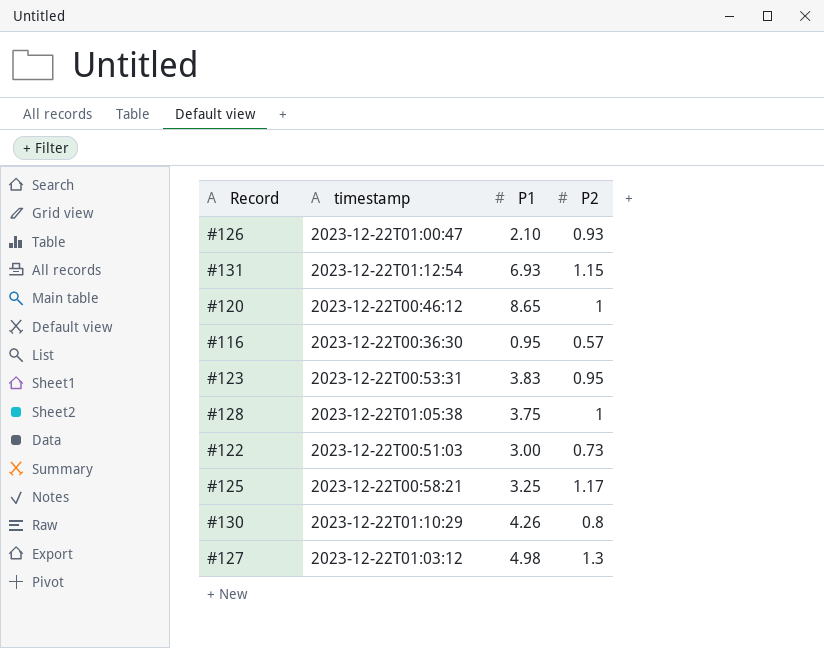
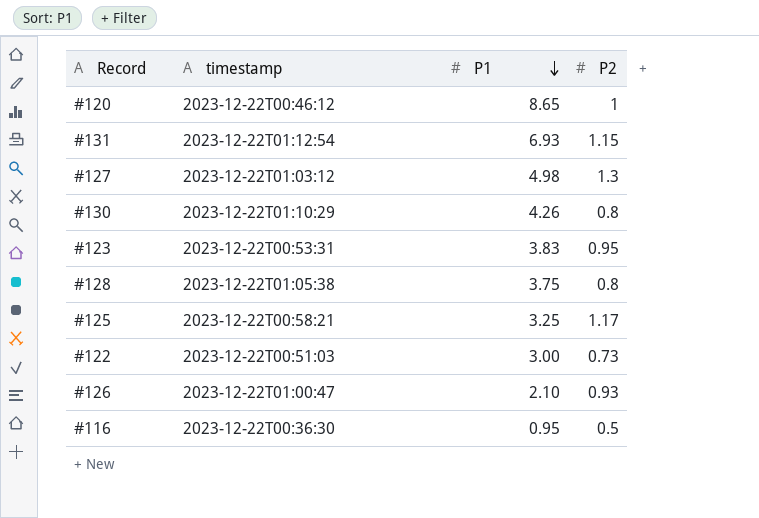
row order: none -> P1 descending
#128 | P2: 1 -> 0.8
#116 | P2: 0.57 -> 0.5

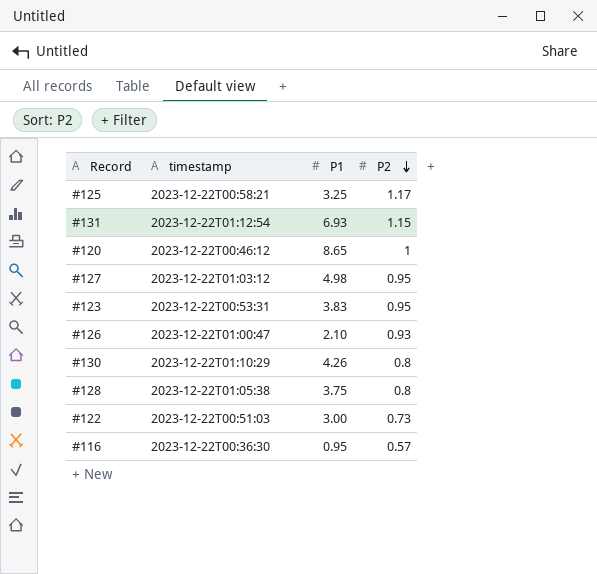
row order: P1 descending -> P2 descending
#127 | P2: 1.3 -> 0.95
#116 | P2: 0.5 -> 0.57

